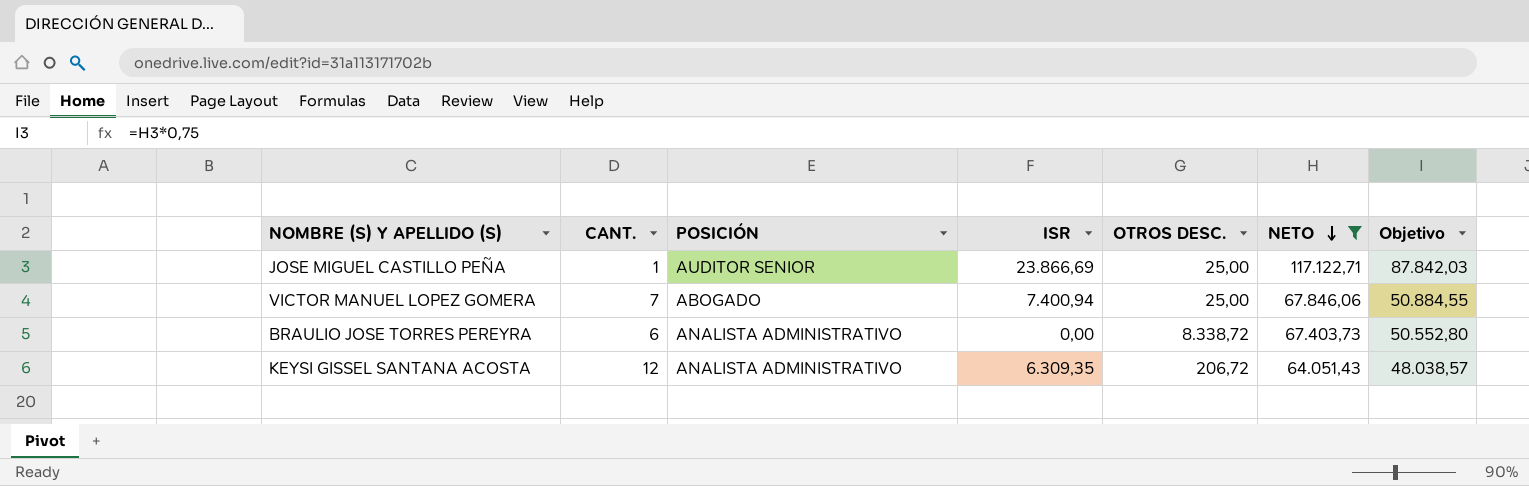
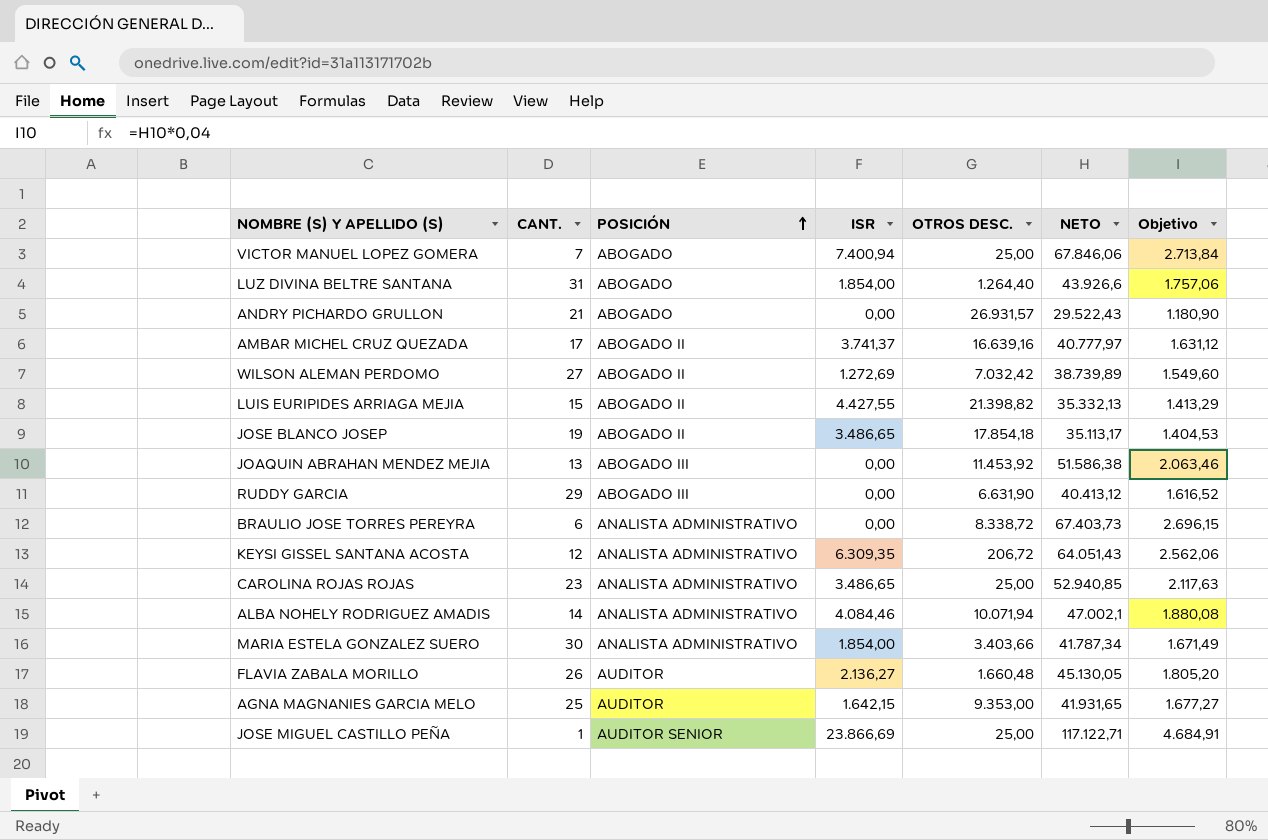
filter: NETO >= 64.051,43 -> none
row order: NETO descending -> POSICIÓN ascending
column Objetivo | formula: [NETO] * 0,75 -> [NETO] * 0,04

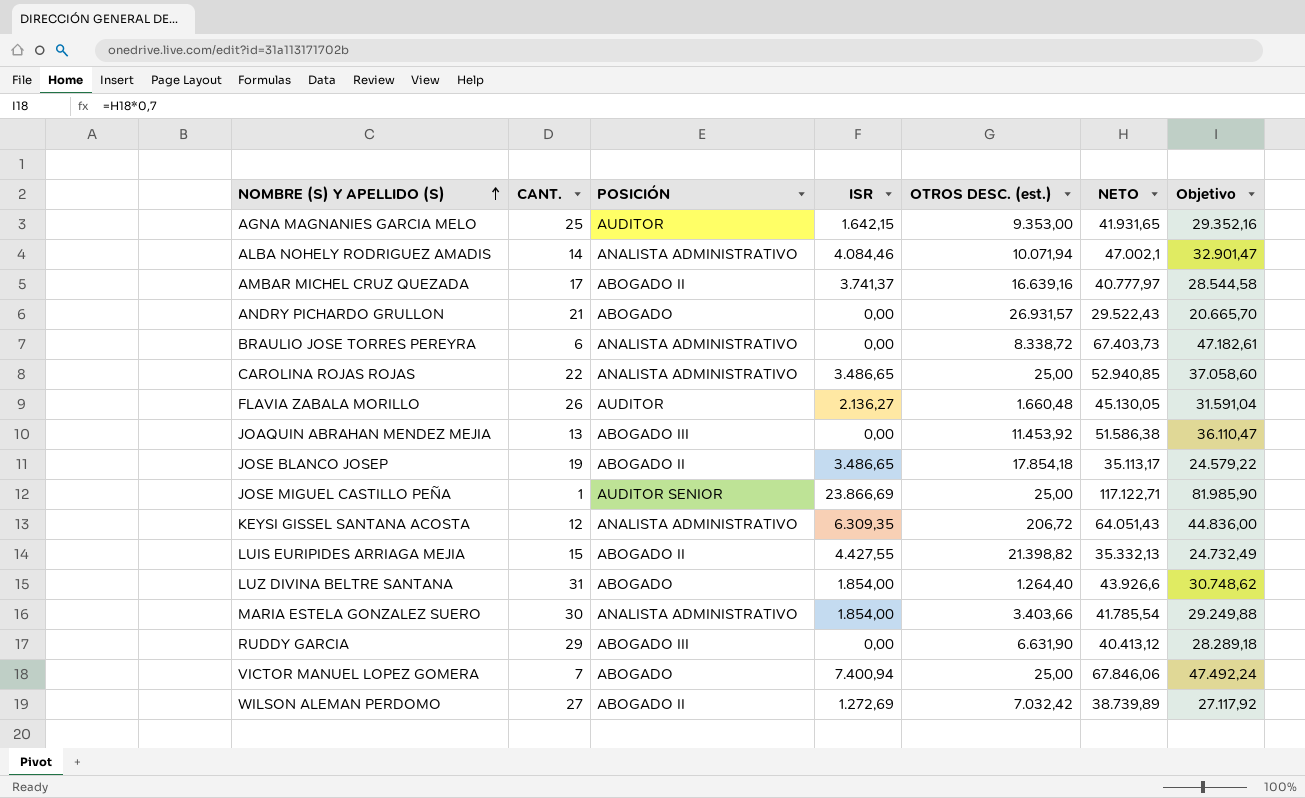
row order: POSICIÓN ascending -> NOMBRE (S) Y APELLIDO (S) ascending
column name: OTROS DESC. -> OTROS DESC. (est.)
column Objetivo | formula: [NETO] * 0,04 -> [NETO] * 0,7
CAROLINA ROJAS ROJAS | CANT.: 23 -> 22
MARIA ESTELA GONZALEZ SUERO | NETO: 41.787,34 -> 41.785,54

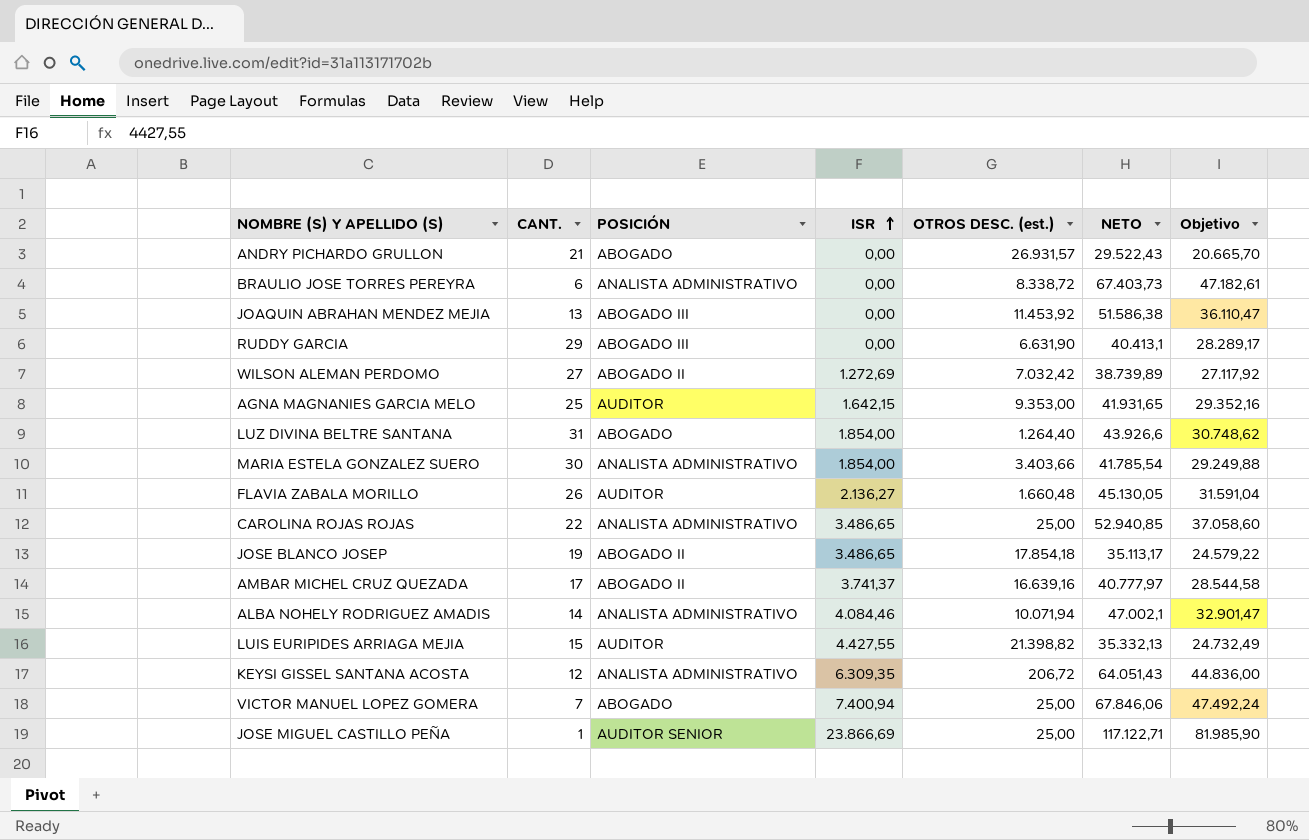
row order: NOMBRE (S) Y APELLIDO (S) ascending -> ISR ascending
RUDDY GARCIA | NETO: 40.413,12 -> 40.413,1
RUDDY GARCIA | Objetivo: 28.289,18 -> 28.289,17
LUIS EURIPIDES ARRIAGA MEJIA | POSICIÓN: ABOGADO II -> AUDITOR

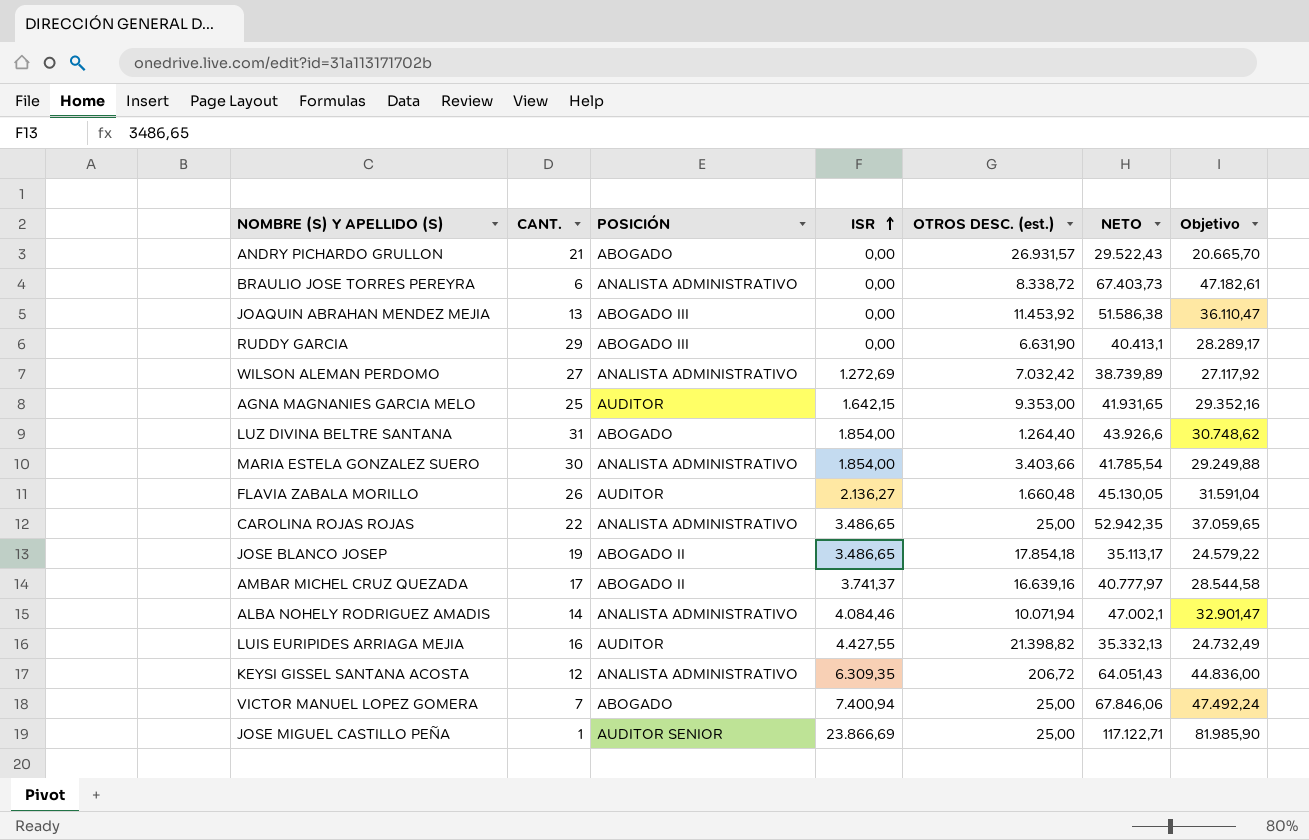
WILSON ALEMAN PERDOMO | POSICIÓN: ABOGADO II -> ANALISTA ADMINISTRATIVO
CAROLINA ROJAS ROJAS | NETO: 52.940,85 -> 52.942,35
CAROLINA ROJAS ROJAS | Objetivo: 37.058,60 -> 37.059,65
LUIS EURIPIDES ARRIAGA MEJIA | CANT.: 15 -> 16

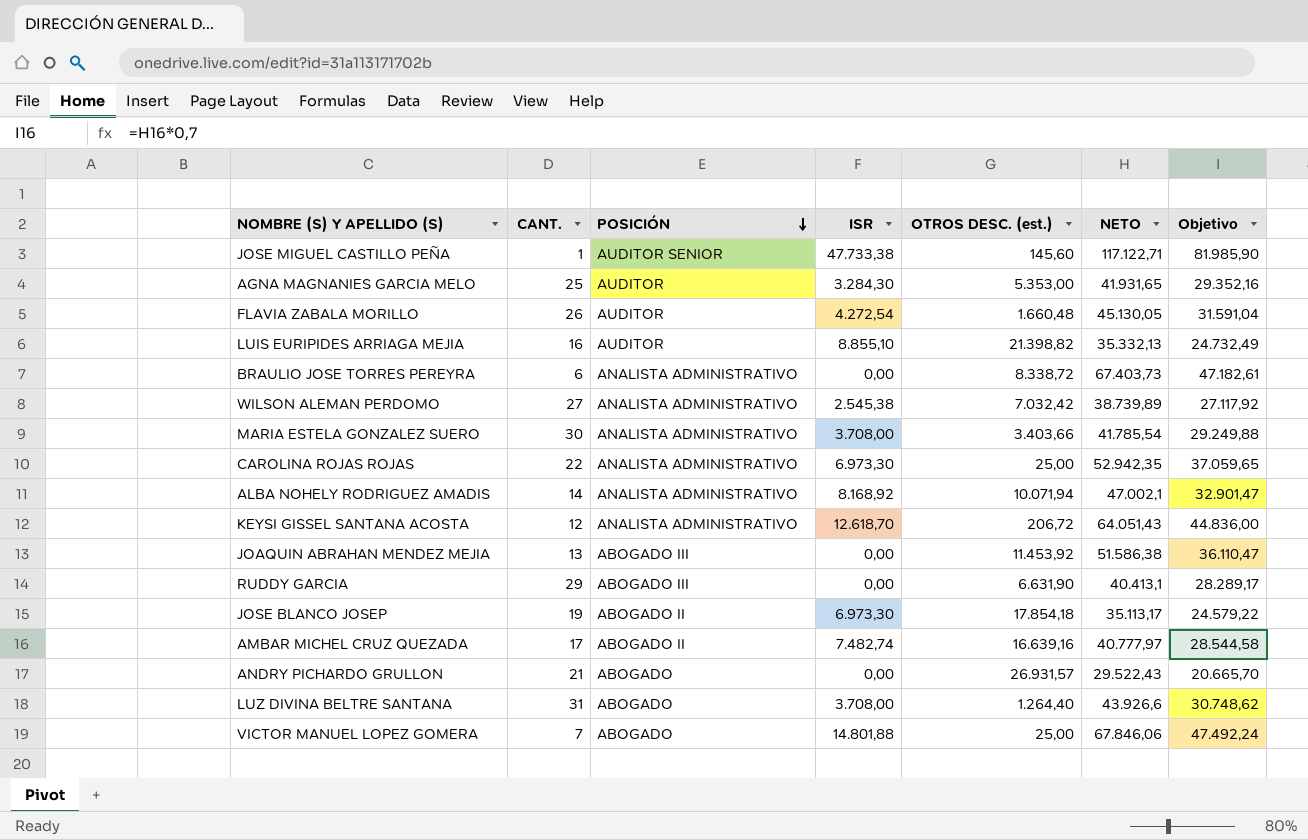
row order: ISR ascending -> POSICIÓN descending
JOSE MIGUEL CASTILLO PEÑA | ISR: 23.866,69 -> 47.733,38
JOSE MIGUEL CASTILLO PEÑA | OTROS DESC. (est.): 25,00 -> 145,60
AGNA MAGNANIES GARCIA MELO | ISR: 1.642,15 -> 3.284,30
AGNA MAGNANIES GARCIA MELO | OTROS DESC. (est.): 9.353,00 -> 5.353,00
FLAVIA ZABALA MORILLO | ISR: 2.136,27 -> 4.272,54
LUIS EURIPIDES ARRIAGA MEJIA | ISR: 4.427,55 -> 8.855,10
WILSON ALEMAN PERDOMO | ISR: 1.272,69 -> 2.545,38
MARIA ESTELA GONZALEZ SUERO | ISR: 1.854,00 -> 3.708,00
CAROLINA ROJAS ROJAS | ISR: 3.486,65 -> 6.973,30
ALBA NOHELY RODRIGUEZ AMADIS | ISR: 4.084,46 -> 8.168,92
KEYSI GISSEL SANTANA ACOSTA | ISR: 6.309,35 -> 12.618,70
JOSE BLANCO JOSEP | ISR: 3.486,65 -> 6.973,30
AMBAR MICHEL CRUZ QUEZADA | ISR: 3.741,37 -> 7.482,74
LUZ DIVINA BELTRE SANTANA | ISR: 1.854,00 -> 3.708,00
VICTOR MANUEL LOPEZ GOMERA | ISR: 7.400,94 -> 14.801,88

